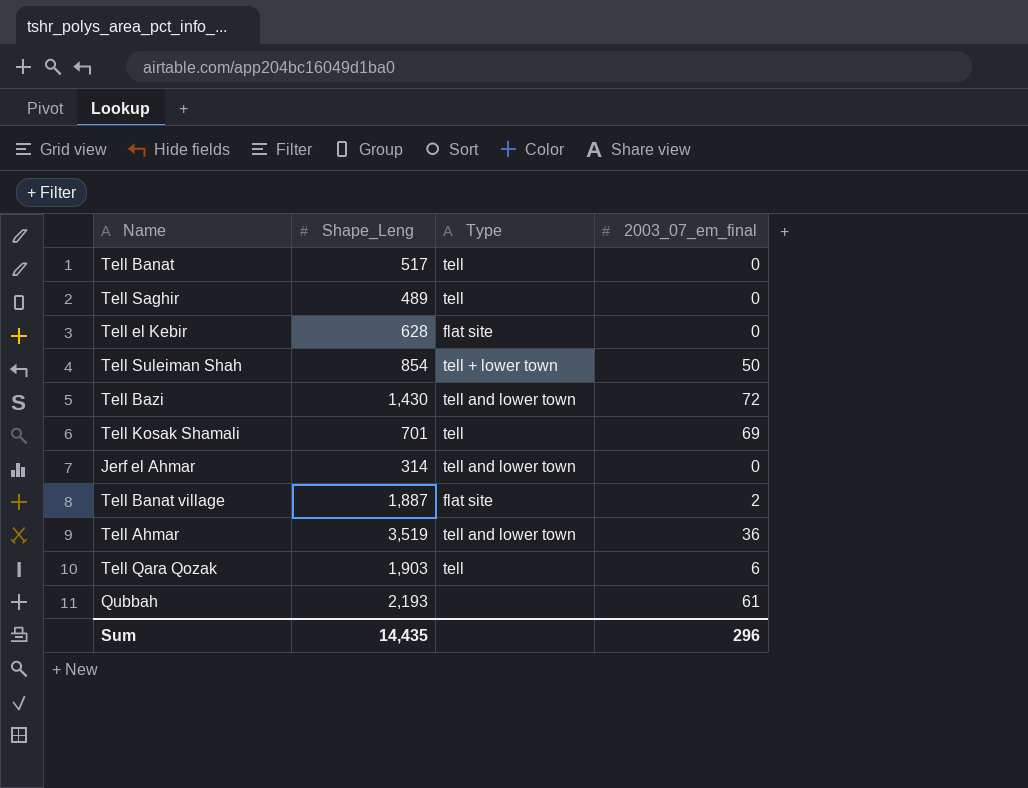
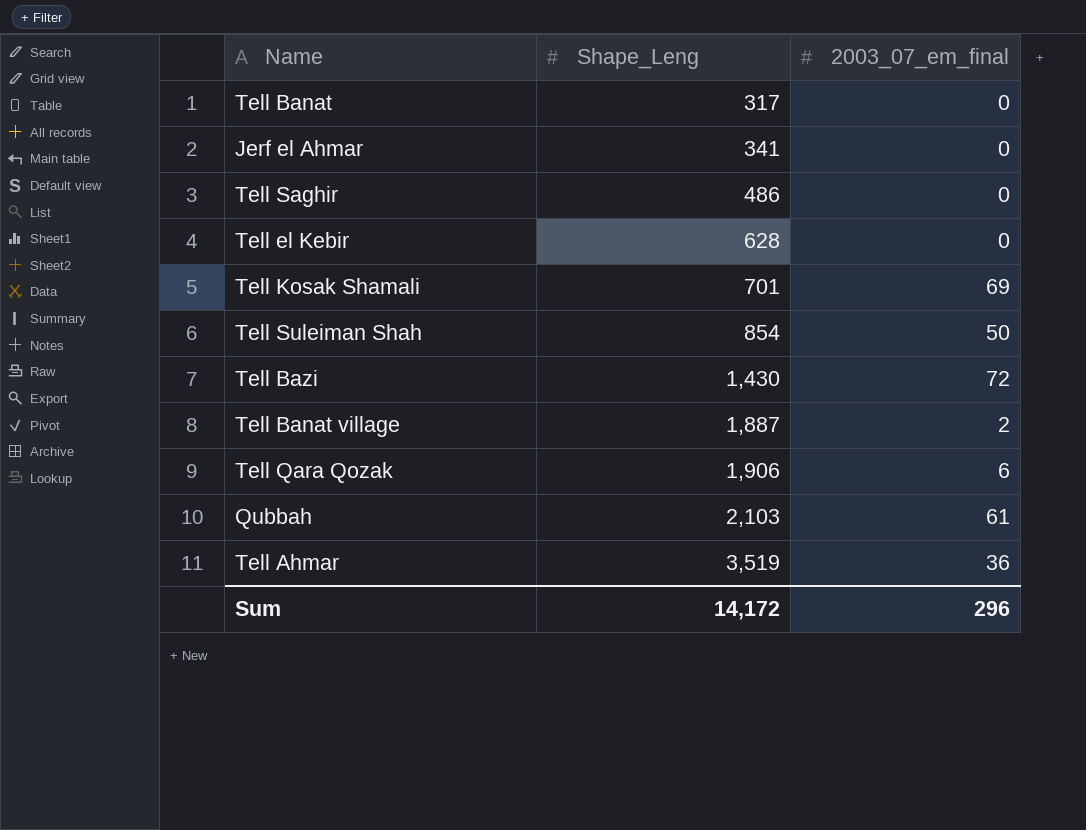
row order: none -> Shape_Leng ascending
column Type | position: 3 -> none
Tell Banat | Shape_Leng: 517 -> 317
Jerf el Ahmar | Shape_Leng: 314 -> 341
Tell Saghir | Shape_Leng: 489 -> 486
Tell Qara Qozak | Shape_Leng: 1,903 -> 1,906
Qubbah | Shape_Leng: 2,193 -> 2,103
Sum | Shape_Leng: 14,435 -> 14,172

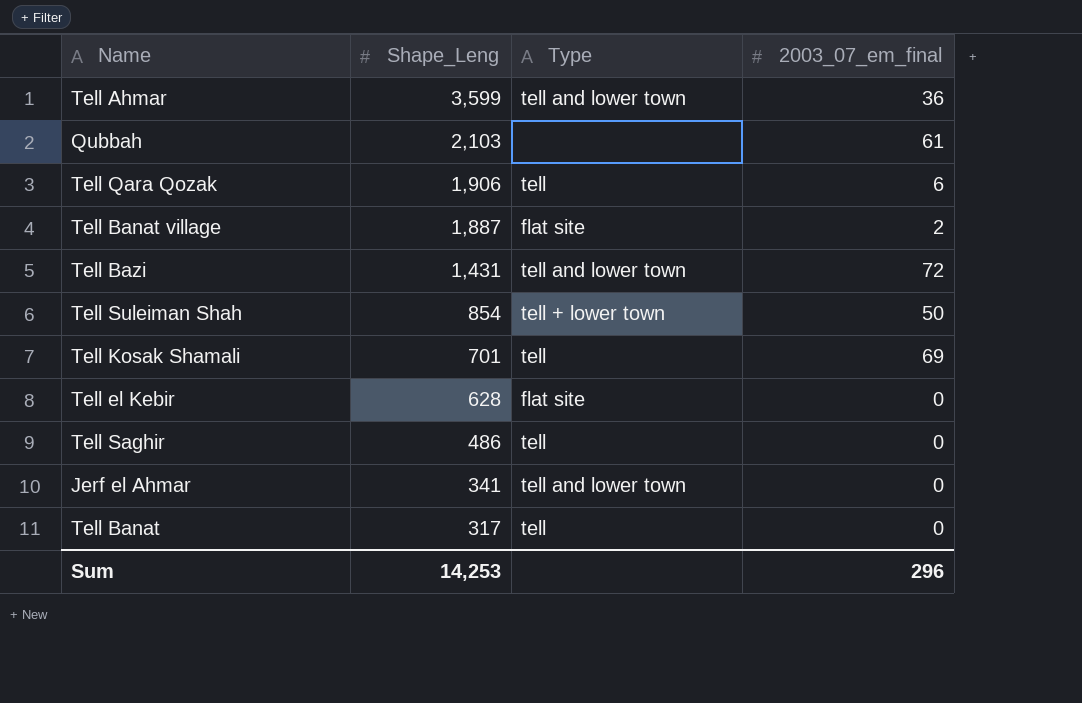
row order: Shape_Leng ascending -> Shape_Leng descending
column Type | position: none -> 3
Tell Ahmar | Shape_Leng: 3,519 -> 3,599
Tell Bazi | Shape_Leng: 1,430 -> 1,431
Sum | Shape_Leng: 14,172 -> 14,253

